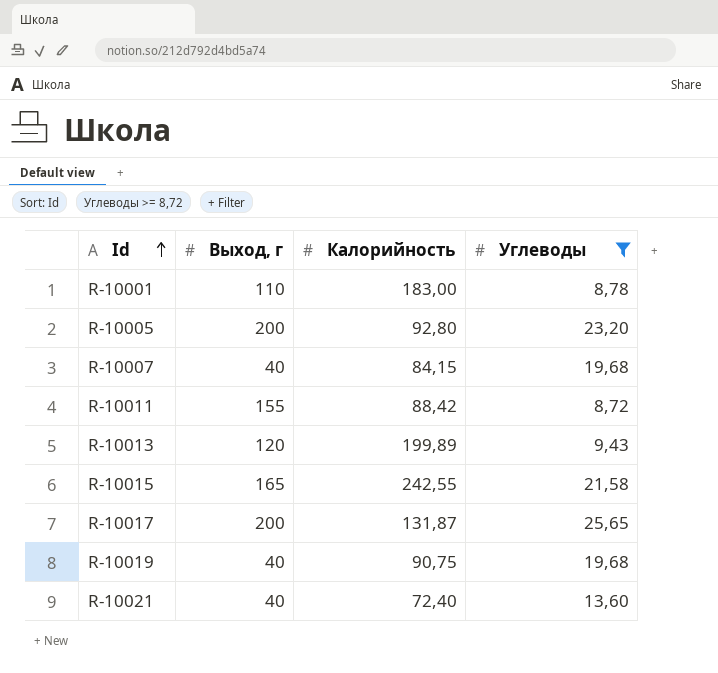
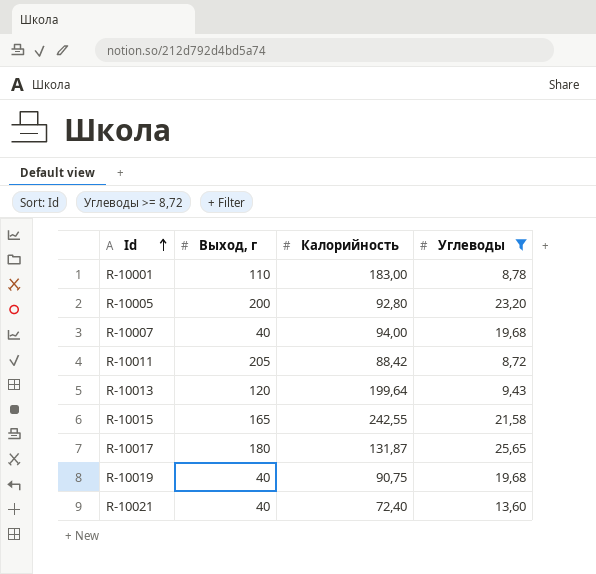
R-10007 | Калорийность: 84,15 -> 94,00
R-10011 | Выход, г: 155 -> 205
R-10013 | Калорийность: 199,89 -> 199,64
R-10017 | Выход, г: 200 -> 180

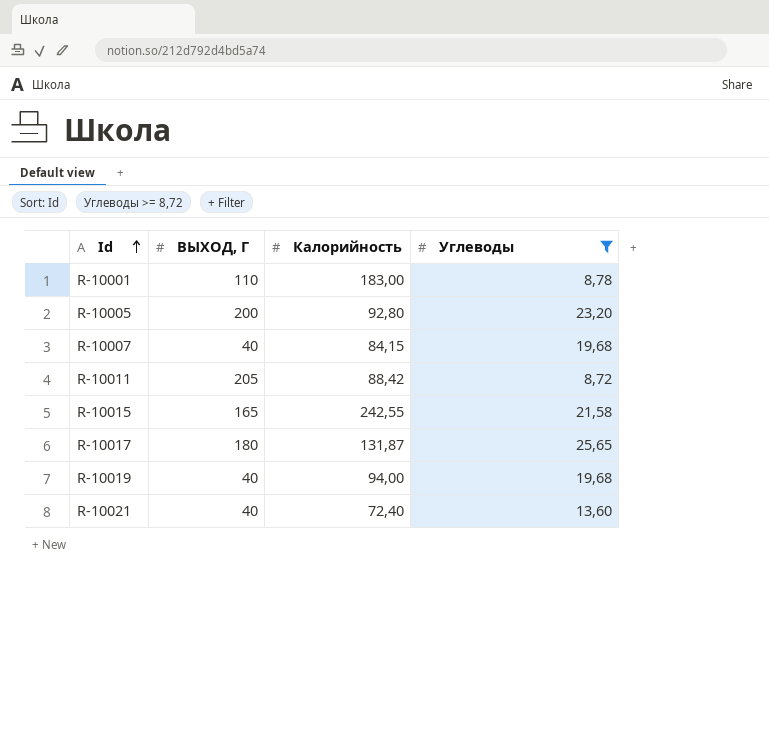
column name: Выход, г -> ВЫХОД, Г
row R-10013: 120 | 199,64 | 9,43 -> none
R-10007 | Калорийность: 94,00 -> 84,15
R-10019 | Калорийность: 90,75 -> 94,00

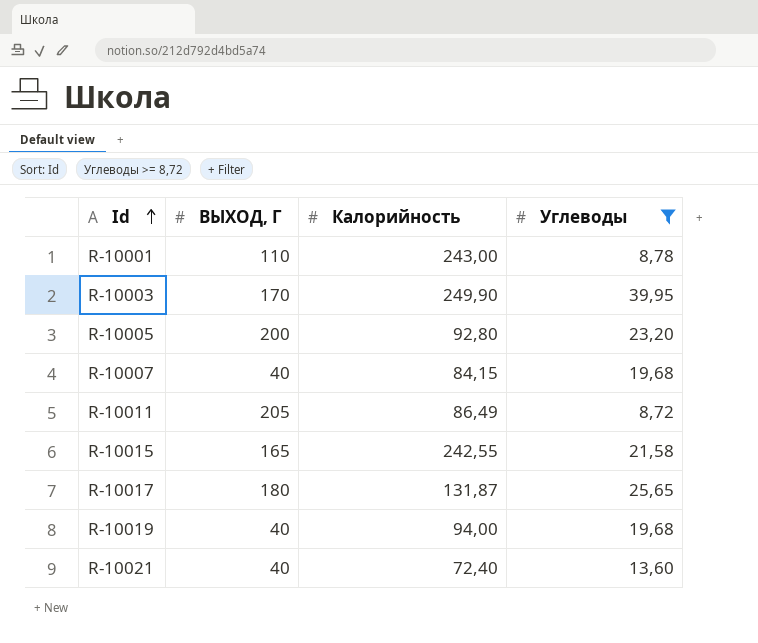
R-10001 | Калорийность: 183,00 -> 243,00
row R-10003: none -> 170 | 249,90 | 39,95
R-10011 | Калорийность: 88,42 -> 86,49

